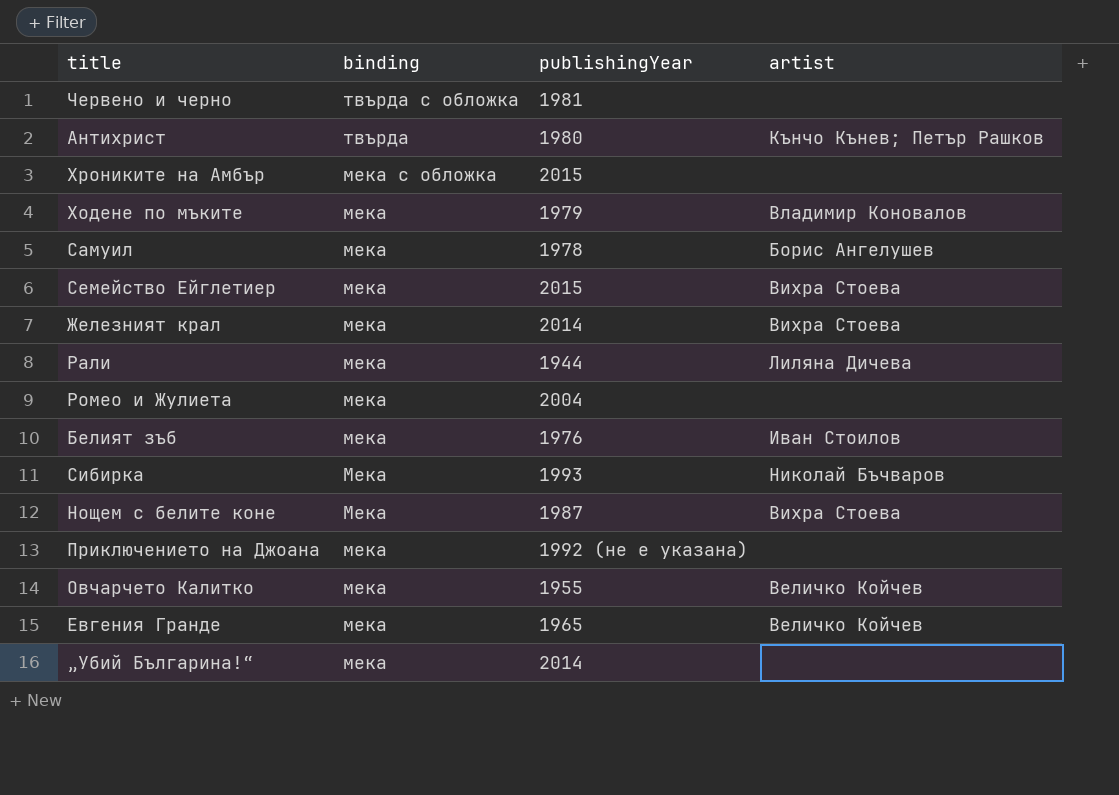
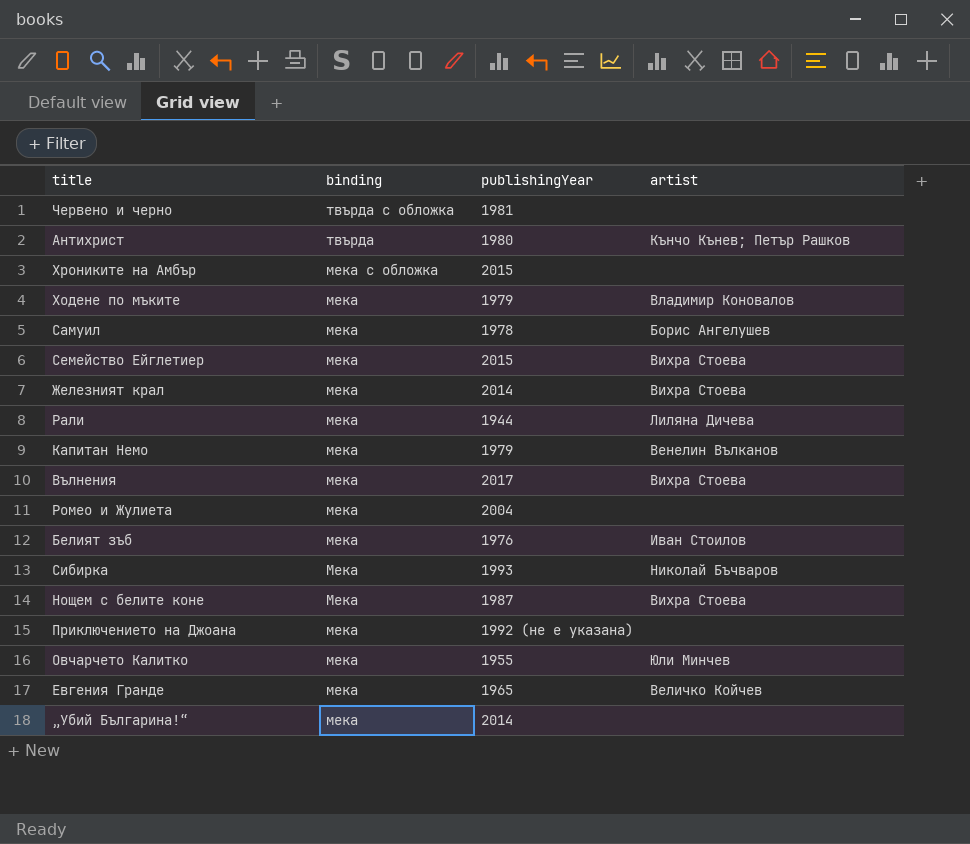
row Капитан Немо: none -> мека | 1979 | Венелин Вълканов
row Вълнения: none -> мека | 2017 | Вихра Стоева
Овчарчето Калитко | artist: Величко Койчев -> Юли Минчев

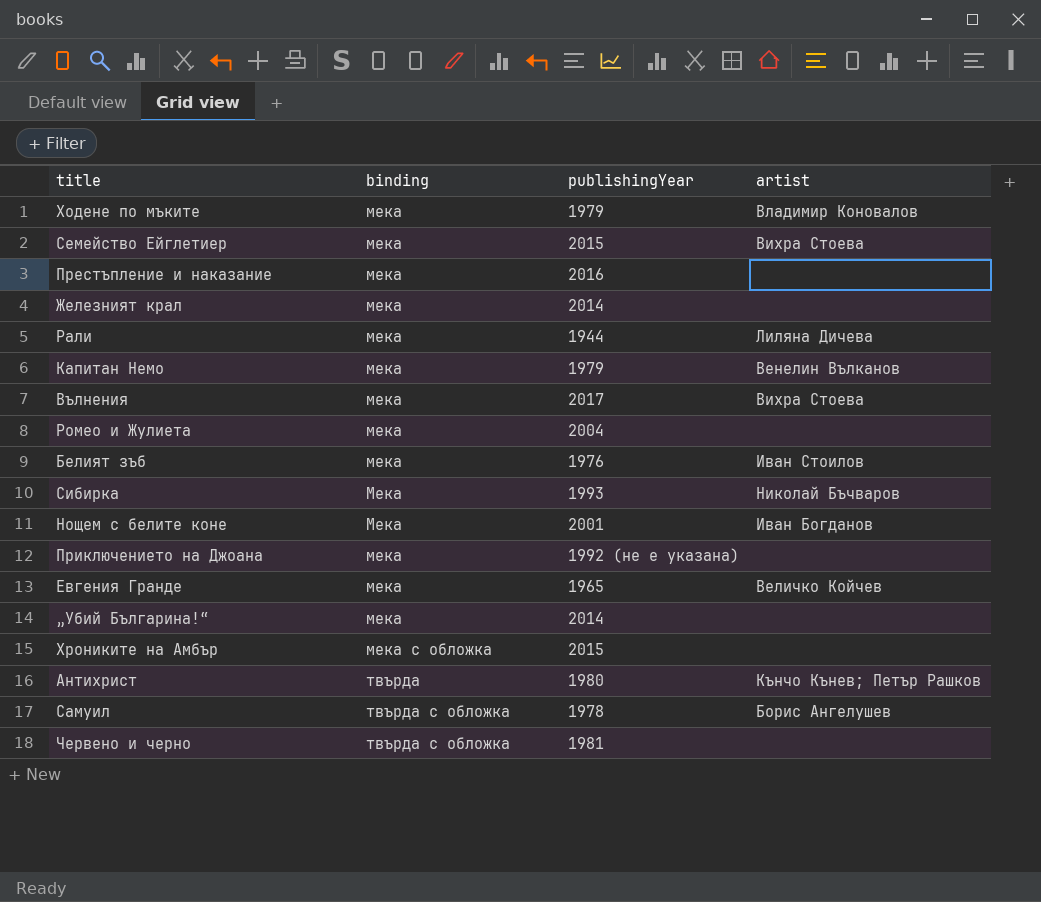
row order: binding descending -> binding ascending
row Овчарчето Калитко: мека | 1955 | Юли Минчев -> none
row Престъпление и наказание: none -> мека | 2016 | none
Железният крал | artist: Вихра Стоева -> none
Нощем с белите коне | publishingYear: 1987 -> 2001
Нощем с белите коне | artist: Вихра Стоева -> Иван Богданов
Самуил | binding: мека -> твърда с обложка

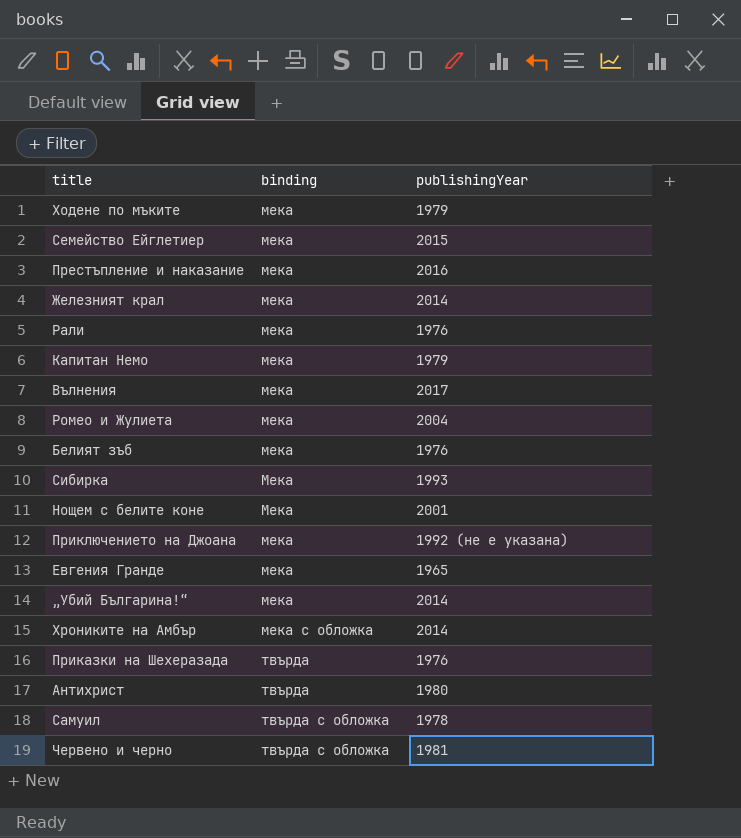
column artist | position: 4 -> none
Рали | publishingYear: 1944 -> 1976
Хрониките на Амбър | publishingYear: 2015 -> 2014
row Приказки на Шехеразада: none -> твърда | 1976

